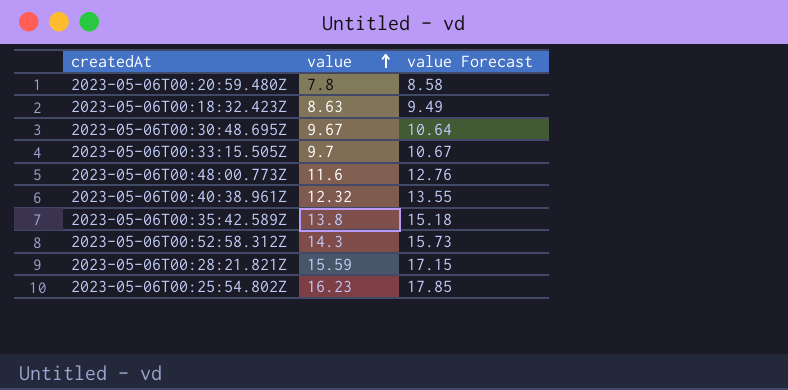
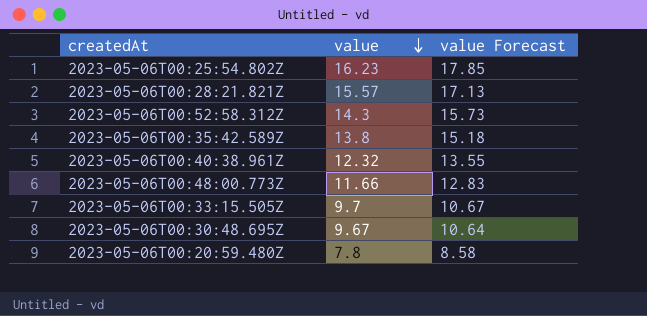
row order: value ascending -> value descending
row 2023-05-06T00:18:32.423Z: 8.63 | 9.49 -> none
2023-05-06T00:28:21.821Z | value: 15.59 -> 15.57
2023-05-06T00:28:21.821Z | value Forecast: 17.15 -> 17.13
2023-05-06T00:48:00.773Z | value: 11.6 -> 11.66
2023-05-06T00:48:00.773Z | value Forecast: 12.76 -> 12.83

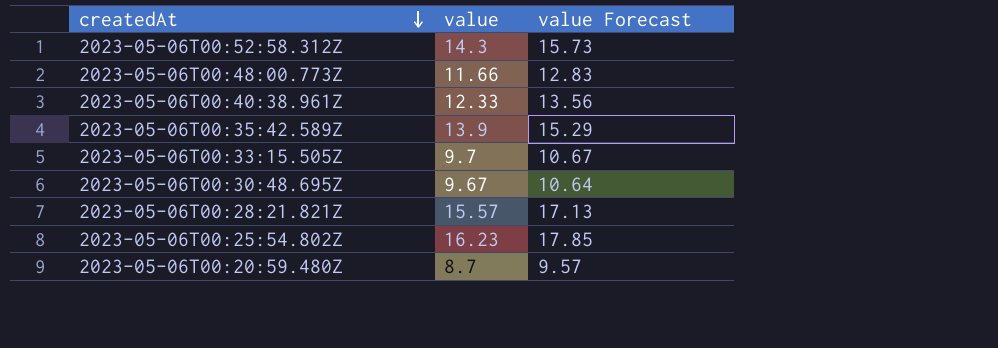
row order: value descending -> createdAt descending
2023-05-06T00:40:38.961Z | value: 12.32 -> 12.33
2023-05-06T00:40:38.961Z | value Forecast: 13.55 -> 13.56
2023-05-06T00:35:42.589Z | value: 13.8 -> 13.9
2023-05-06T00:35:42.589Z | value Forecast: 15.18 -> 15.29
2023-05-06T00:20:59.480Z | value: 7.8 -> 8.7
2023-05-06T00:20:59.480Z | value Forecast: 8.58 -> 9.57

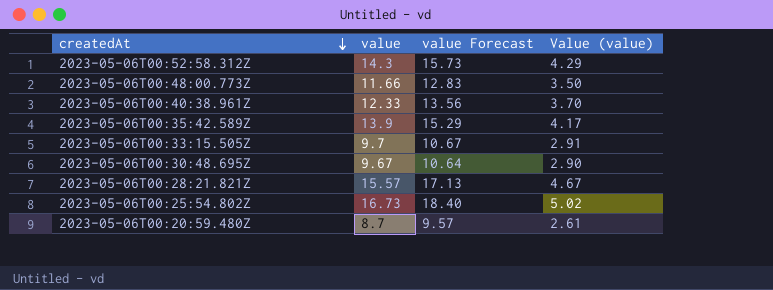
column Value (value) | formula: none -> [value] * 0.3
2023-05-06T00:25:54.802Z | value: 16.23 -> 16.73
2023-05-06T00:25:54.802Z | value Forecast: 17.85 -> 18.40

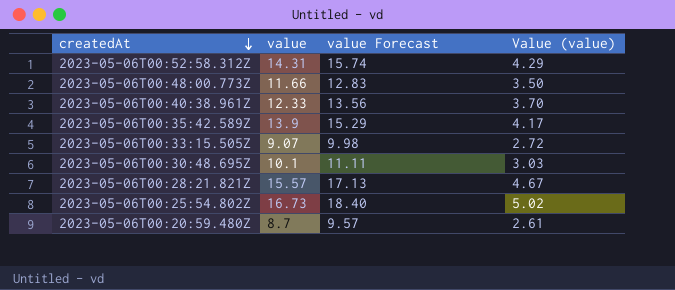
2023-05-06T00:52:58.312Z | value: 14.3 -> 14.31
2023-05-06T00:52:58.312Z | value Forecast: 15.73 -> 15.74
2023-05-06T00:33:15.505Z | value: 9.7 -> 9.07
2023-05-06T00:33:15.505Z | value Forecast: 10.67 -> 9.98
2023-05-06T00:33:15.505Z | Value (value): 2.91 -> 2.72
2023-05-06T00:30:48.695Z | value: 9.67 -> 10.1
2023-05-06T00:30:48.695Z | value Forecast: 10.64 -> 11.11
2023-05-06T00:30:48.695Z | Value (value): 2.90 -> 3.03

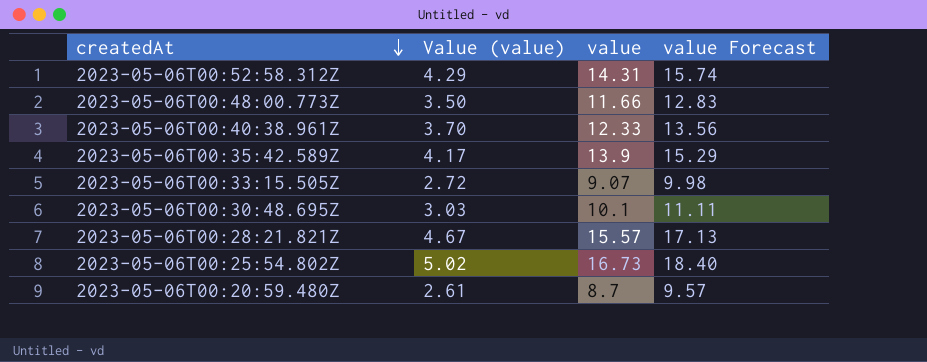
column Value (value) | position: 4 -> 2

